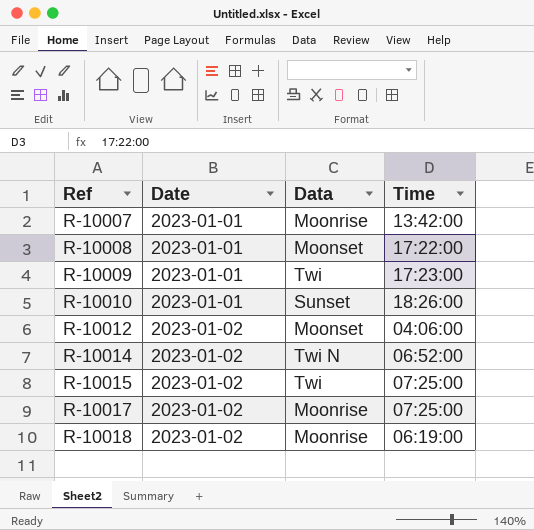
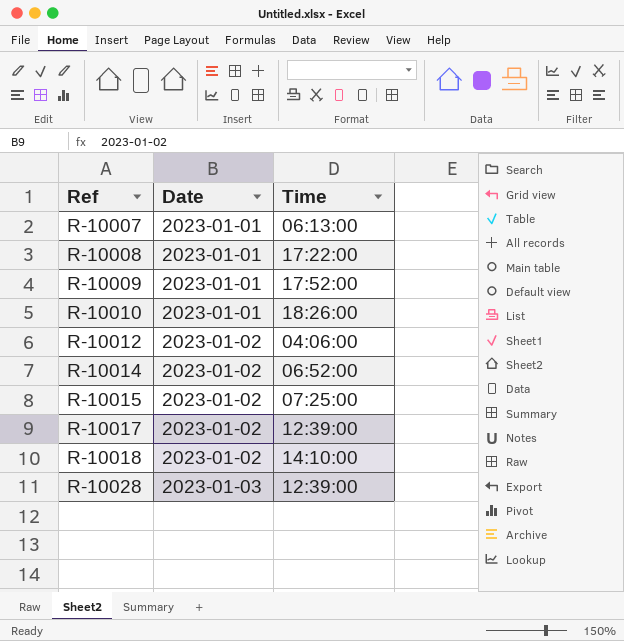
column Data | position: 3 -> none
R-10007 | Time: 13:42:00 -> 06:13:00
R-10009 | Time: 17:23:00 -> 17:52:00
R-10017 | Time: 07:25:00 -> 12:39:00
R-10018 | Time: 06:19:00 -> 14:10:00
row R-10028: none -> 2023-01-03 | 12:39:00

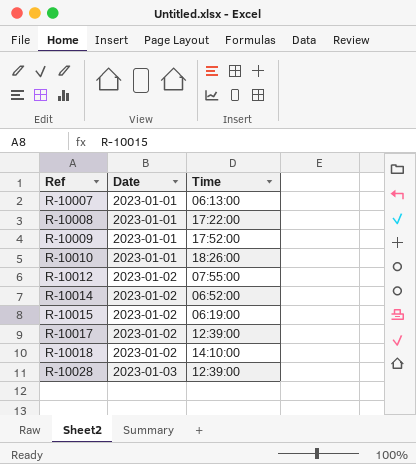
R-10012 | Time: 04:06:00 -> 07:55:00
R-10015 | Time: 07:25:00 -> 06:19:00

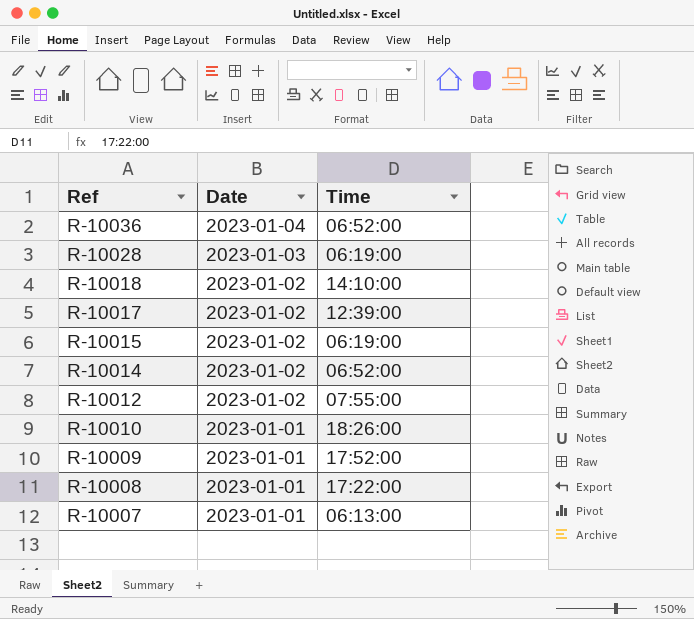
row order: Ref ascending -> Ref descending
row R-10036: none -> 2023-01-04 | 06:52:00
R-10028 | Time: 12:39:00 -> 06:19:00

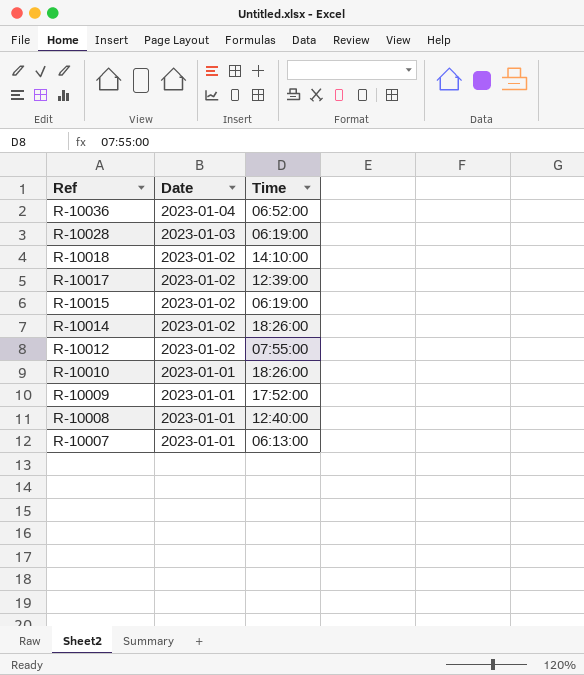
R-10014 | Time: 06:52:00 -> 18:26:00
R-10008 | Time: 17:22:00 -> 12:40:00

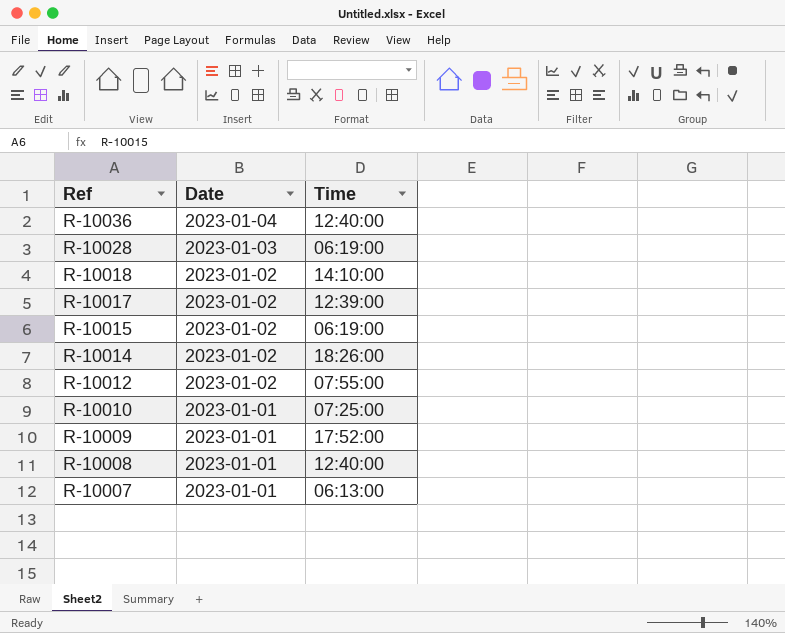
R-10036 | Time: 06:52:00 -> 12:40:00
R-10010 | Time: 18:26:00 -> 07:25:00

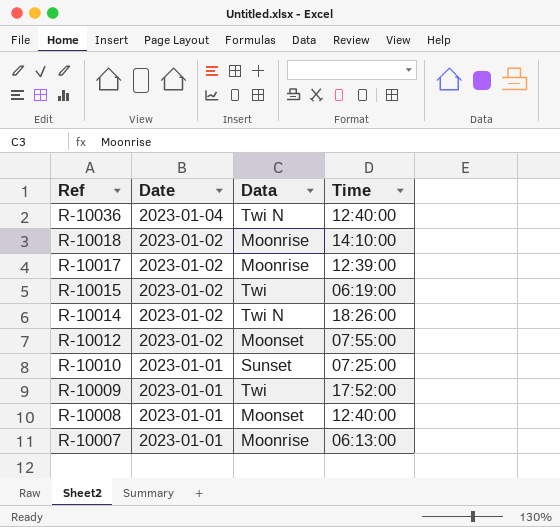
column Data | position: none -> 3
row R-10028: 2023-01-03 | 06:19:00 -> none

